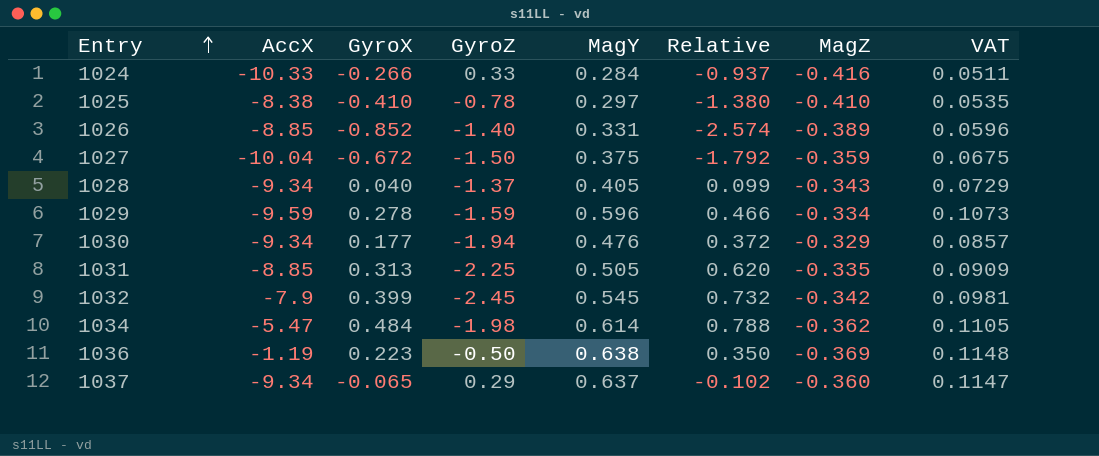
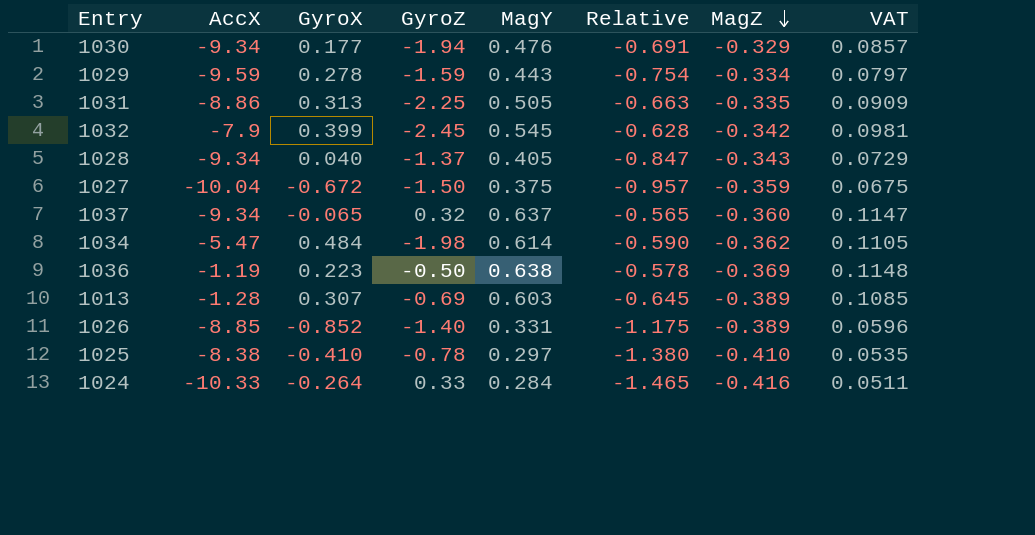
row order: Entry ascending -> MagZ descending
column Relative | formula: [GyroX] / [MagY] -> [MagZ] / [MagY]
1029 | MagY: 0.596 -> 0.443
1029 | VAT: 0.1073 -> 0.0797
1031 | AccX: -8.85 -> -8.86
1037 | GyroZ: 0.29 -> 0.32
row 1013: none -> -1.28 | 0.307 | -0.69 | 0.603 | -0.645 | -0.389 | 0.1085
1024 | GyroX: -0.266 -> -0.264

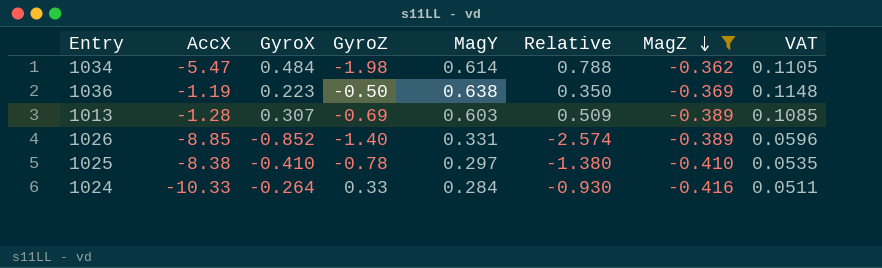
filter: none -> MagZ <= -0.362
column Relative | formula: [MagZ] / [MagY] -> [GyroX] / [MagY]

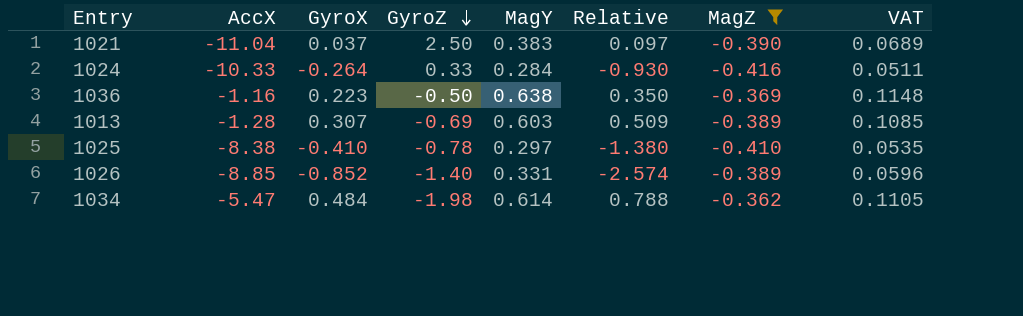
row order: MagZ descending -> GyroZ descending
row 1021: none -> -11.04 | 0.037 | 2.50 | 0.383 | 0.097 | -0.390 | 0.0689
1036 | AccX: -1.19 -> -1.16

